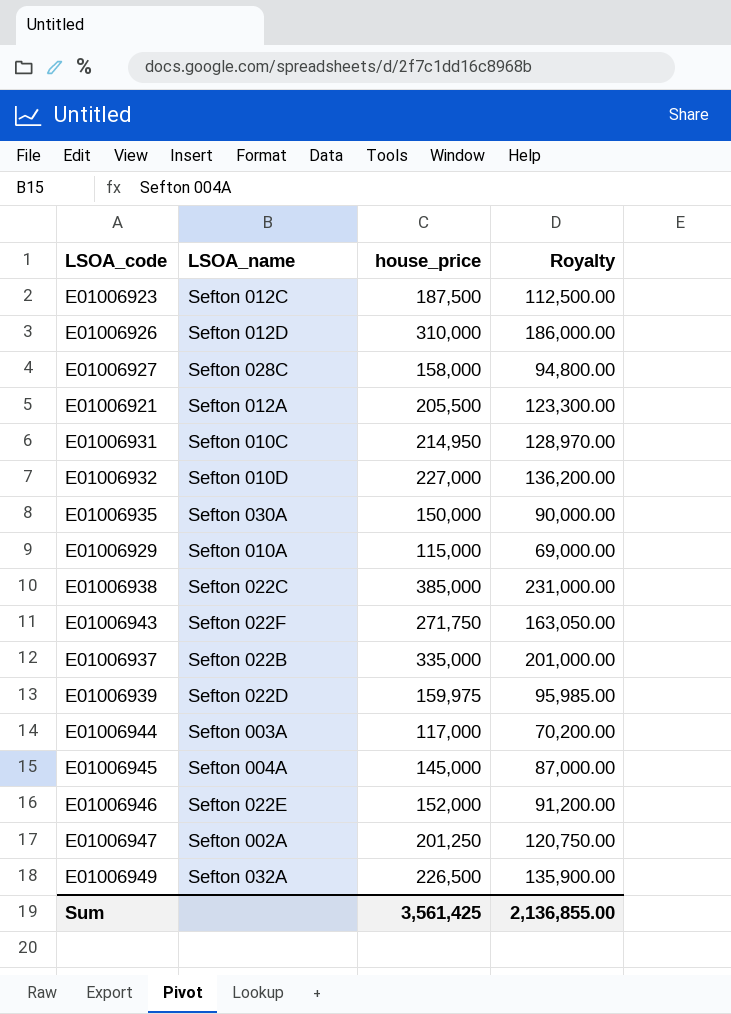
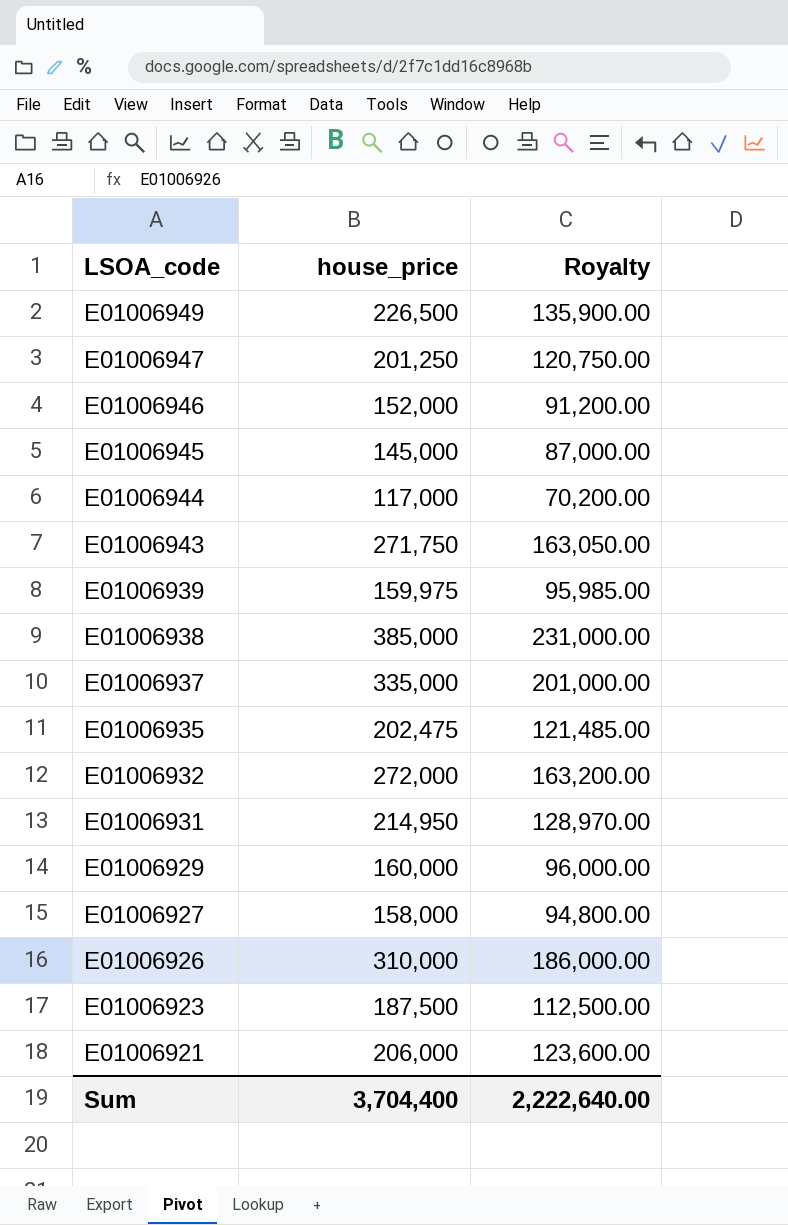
row order: none -> LSOA_code descending
column LSOA_name | position: 2 -> none
E01006935 | house_price: 150,000 -> 202,475
E01006935 | Royalty: 90,000.00 -> 121,485.00
E01006932 | house_price: 227,000 -> 272,000
E01006932 | Royalty: 136,200.00 -> 163,200.00
E01006929 | house_price: 115,000 -> 160,000
E01006929 | Royalty: 69,000.00 -> 96,000.00
E01006921 | house_price: 205,500 -> 206,000
E01006921 | Royalty: 123,300.00 -> 123,600.00
Sum | house_price: 3,561,425 -> 3,704,400
Sum | Royalty: 2,136,855.00 -> 2,222,640.00

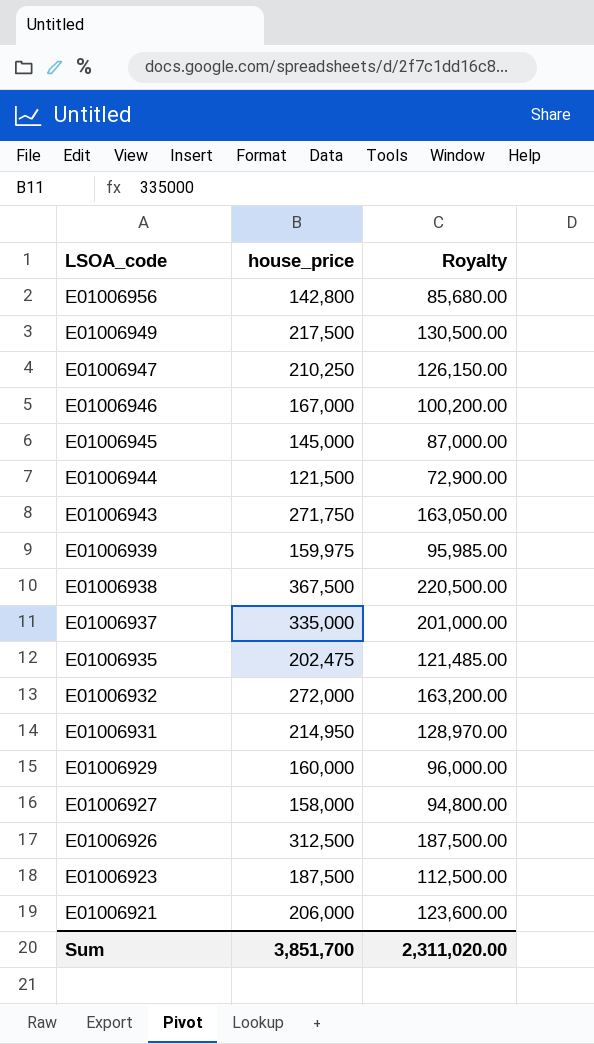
row E01006956: none -> 142,800 | 85,680.00
E01006949 | house_price: 226,500 -> 217,500
E01006949 | Royalty: 135,900.00 -> 130,500.00
E01006947 | house_price: 201,250 -> 210,250
E01006947 | Royalty: 120,750.00 -> 126,150.00
E01006946 | house_price: 152,000 -> 167,000
E01006946 | Royalty: 91,200.00 -> 100,200.00
E01006944 | house_price: 117,000 -> 121,500
E01006944 | Royalty: 70,200.00 -> 72,900.00
E01006938 | house_price: 385,000 -> 367,500
E01006938 | Royalty: 231,000.00 -> 220,500.00
E01006926 | house_price: 310,000 -> 312,500
E01006926 | Royalty: 186,000.00 -> 187,500.00
Sum | house_price: 3,704,400 -> 3,851,700
Sum | Royalty: 2,222,640.00 -> 2,311,020.00

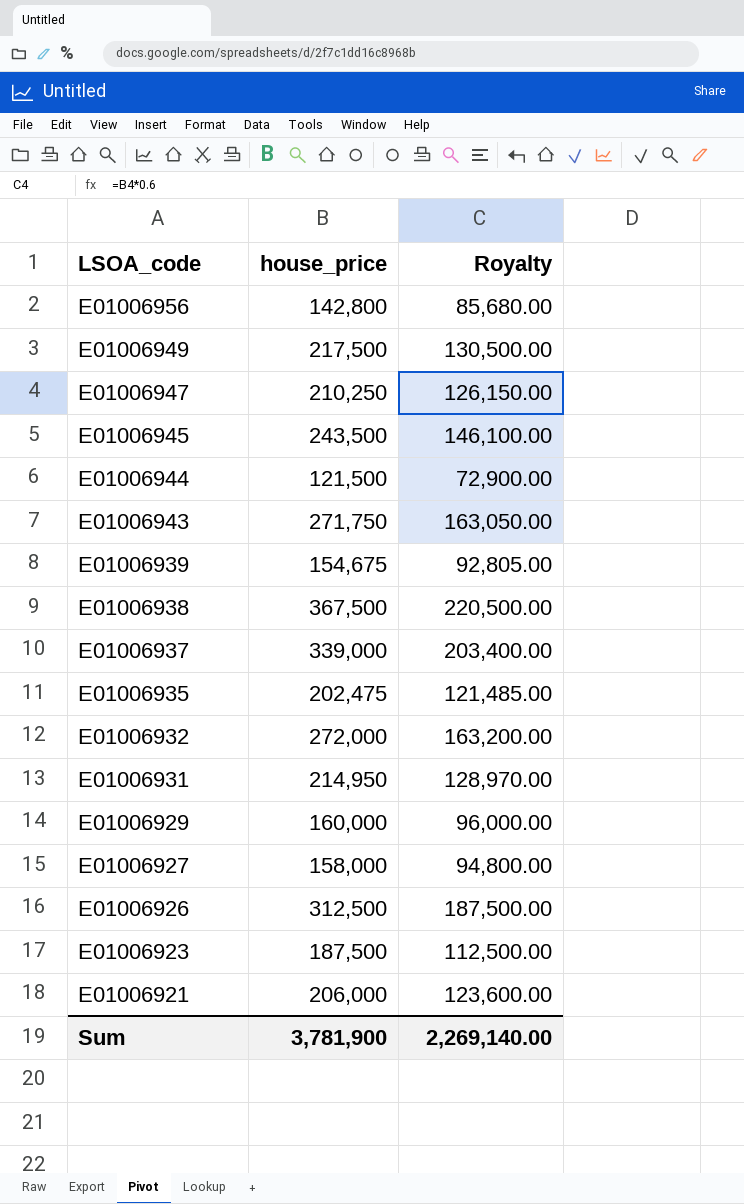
row E01006946: 167,000 | 100,200.00 -> none
E01006945 | house_price: 145,000 -> 243,500
E01006945 | Royalty: 87,000.00 -> 146,100.00
E01006939 | house_price: 159,975 -> 154,675
E01006939 | Royalty: 95,985.00 -> 92,805.00
E01006937 | house_price: 335,000 -> 339,000
E01006937 | Royalty: 201,000.00 -> 203,400.00
Sum | house_price: 3,851,700 -> 3,781,900
Sum | Royalty: 2,311,020.00 -> 2,269,140.00

